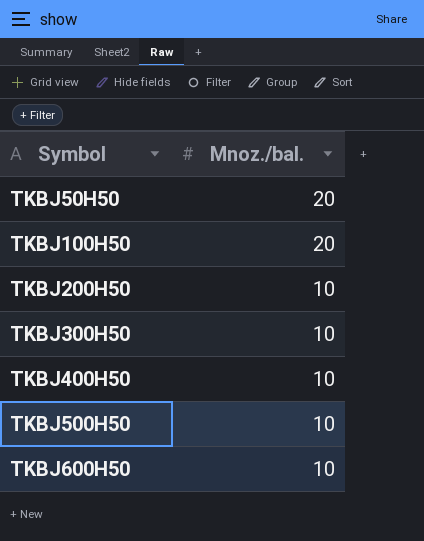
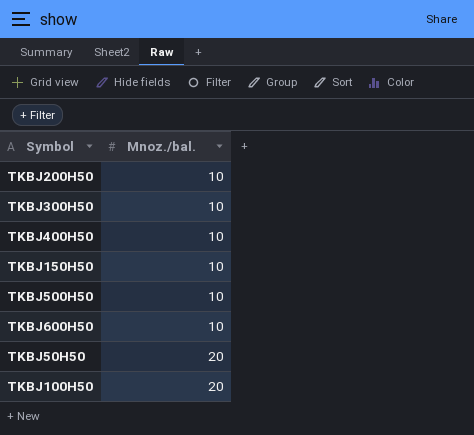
row order: Symbol ascending -> Mnoz./bal. ascending
row TKBJ150H50: none -> 10

